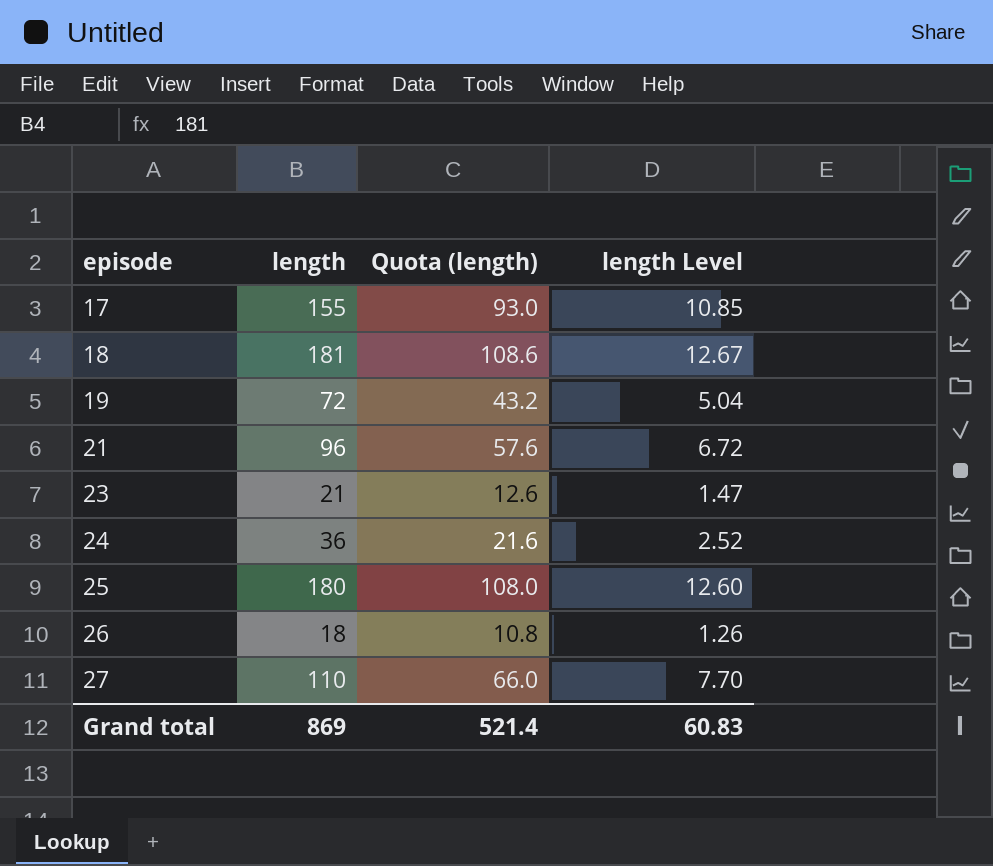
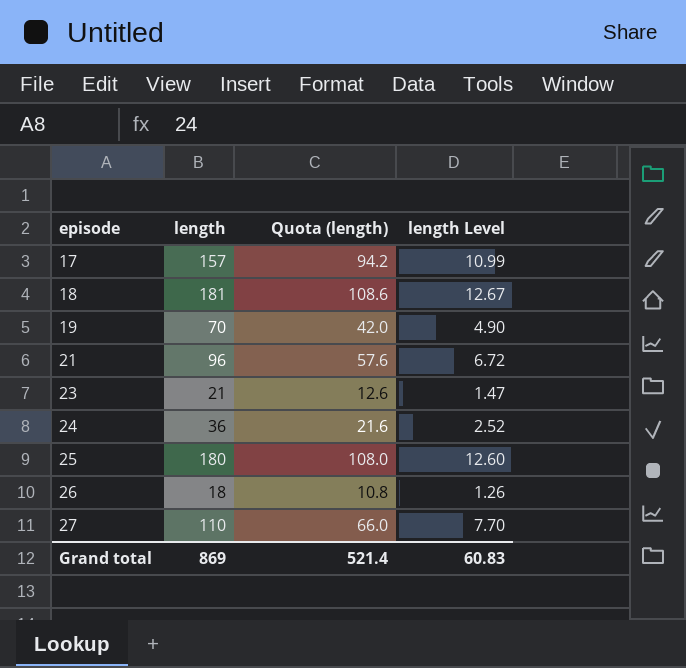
17 | length: 155 -> 157
17 | Quota (length): 93.0 -> 94.2
17 | length Level: 10.85 -> 10.99
19 | length: 72 -> 70
19 | Quota (length): 43.2 -> 42.0
19 | length Level: 5.04 -> 4.90

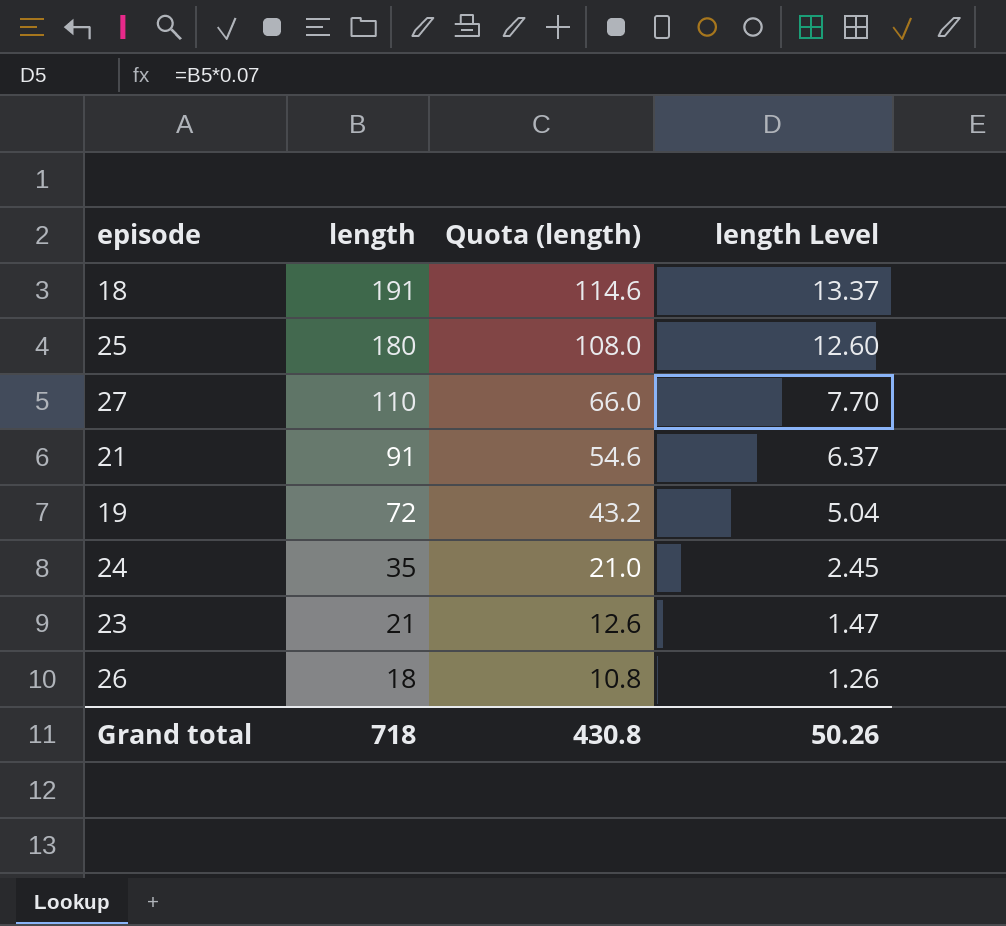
row order: episode ascending -> length descending
row 17: 157 | 94.2 | 10.99 -> none
18 | length: 181 -> 191
18 | Quota (length): 108.6 -> 114.6
18 | length Level: 12.67 -> 13.37
21 | length: 96 -> 91
21 | Quota (length): 57.6 -> 54.6
21 | length Level: 6.72 -> 6.37
19 | length: 70 -> 72
19 | Quota (length): 42.0 -> 43.2
19 | length Level: 4.90 -> 5.04
24 | length: 36 -> 35
24 | Quota (length): 21.6 -> 21.0
24 | length Level: 2.52 -> 2.45
Grand total | length: 869 -> 718
Grand total | Quota (length): 521.4 -> 430.8
Grand total | length Level: 60.83 -> 50.26

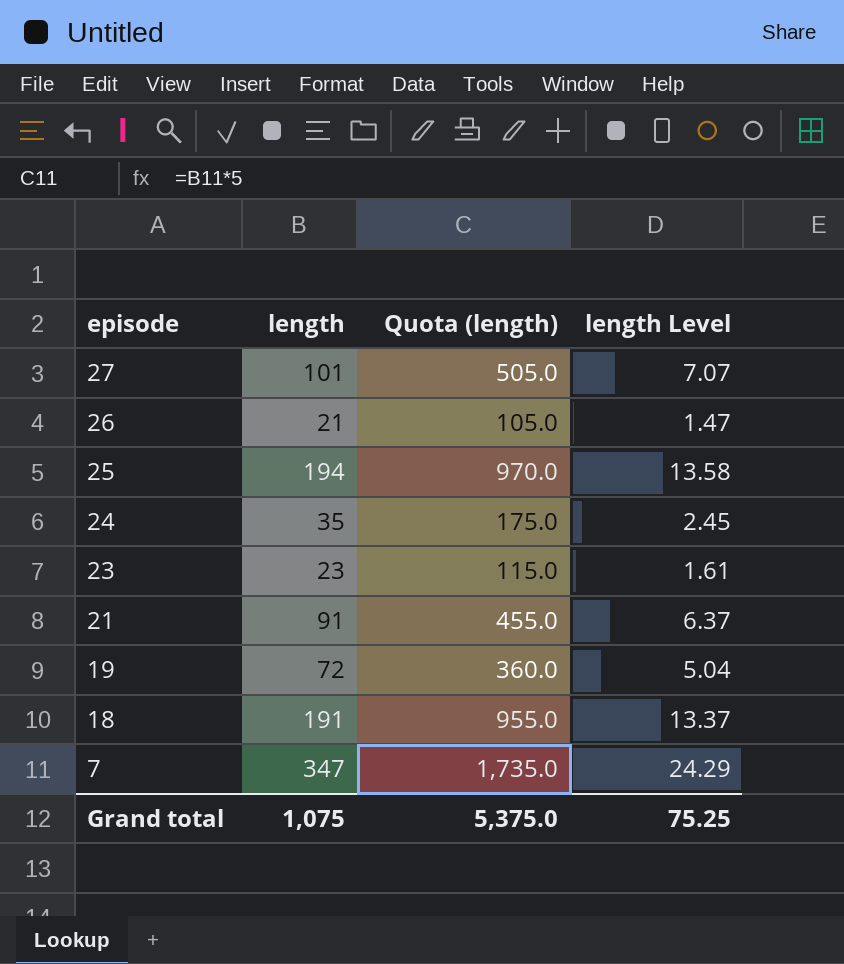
row order: length descending -> episode descending
column Quota (length) | formula: [length] * 0.6 -> [length] * 5
27 | length: 110 -> 101
27 | length Level: 7.70 -> 7.07
26 | length: 18 -> 21
26 | length Level: 1.26 -> 1.47
25 | length: 180 -> 194
25 | length Level: 12.60 -> 13.58
23 | length: 21 -> 23
23 | length Level: 1.47 -> 1.61
row 7: none -> 347 | 1,735.0 | 24.29
Grand total | length: 718 -> 1,075
Grand total | Quota (length): 430.8 -> 5,375.0
Grand total | length Level: 50.26 -> 75.25

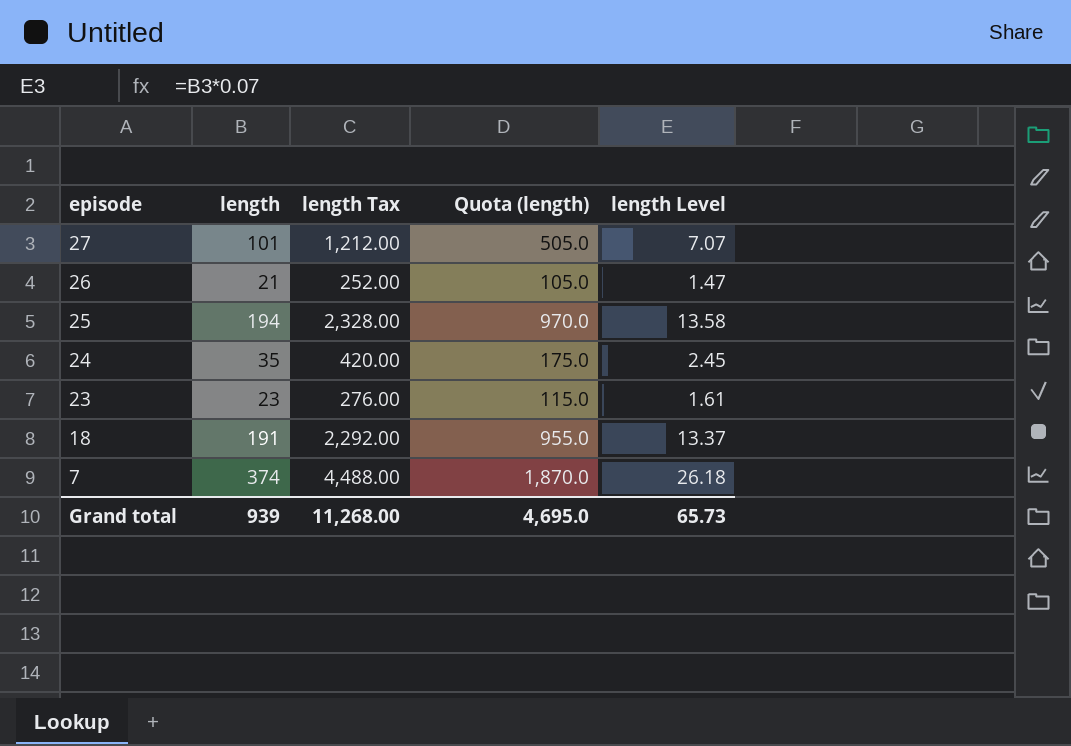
column length Tax | formula: none -> [length] * 12
row 21: 91 | 455.0 | 6.37 -> none
row 19: 72 | 360.0 | 5.04 -> none
7 | length: 347 -> 374
7 | Quota (length): 1,735.0 -> 1,870.0
7 | length Level: 24.29 -> 26.18
Grand total | length: 1,075 -> 939
Grand total | Quota (length): 5,375.0 -> 4,695.0
Grand total | length Level: 75.25 -> 65.73

